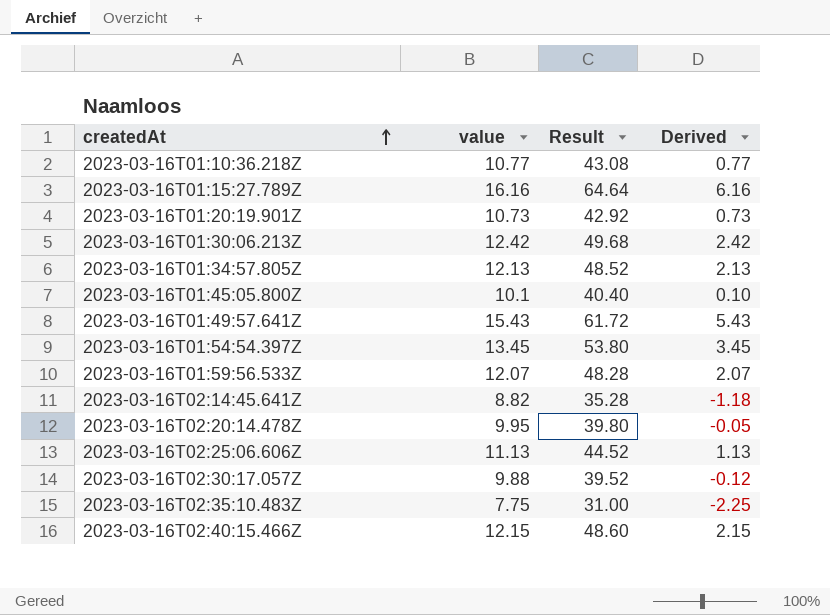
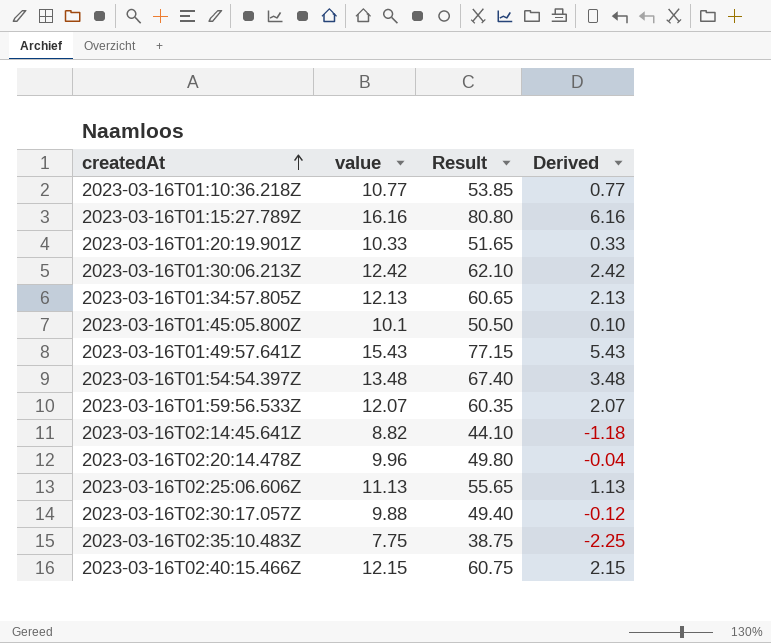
column Result | formula: [value] * 4 -> [value] * 5
2023-03-16T01:20:19.901Z | value: 10.73 -> 10.33
2023-03-16T01:20:19.901Z | Derived: 0.73 -> 0.33
2023-03-16T01:54:54.397Z | value: 13.45 -> 13.48
2023-03-16T01:54:54.397Z | Derived: 3.45 -> 3.48
2023-03-16T02:20:14.478Z | value: 9.95 -> 9.96
2023-03-16T02:20:14.478Z | Derived: -0.05 -> -0.04

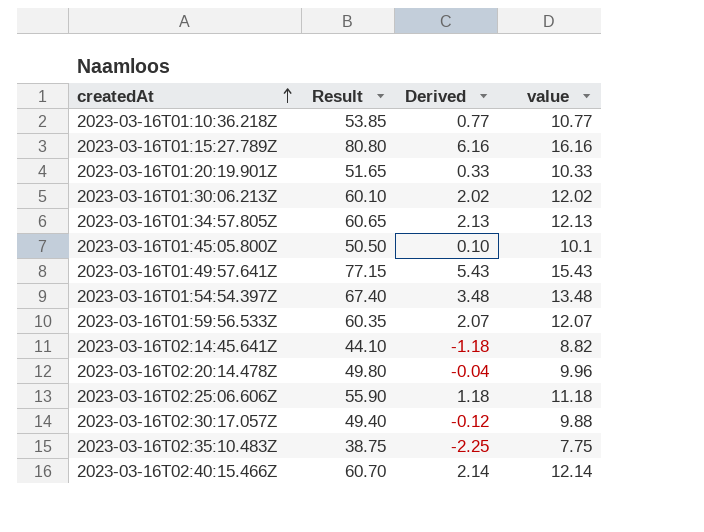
column value | position: 2 -> 4
2023-03-16T01:30:06.213Z | Result: 62.10 -> 60.10
2023-03-16T01:30:06.213Z | Derived: 2.42 -> 2.02
2023-03-16T01:30:06.213Z | value: 12.42 -> 12.02
2023-03-16T02:25:06.606Z | Result: 55.65 -> 55.90
2023-03-16T02:25:06.606Z | Derived: 1.13 -> 1.18
2023-03-16T02:25:06.606Z | value: 11.13 -> 11.18
2023-03-16T02:40:15.466Z | Result: 60.75 -> 60.70
2023-03-16T02:40:15.466Z | Derived: 2.15 -> 2.14
2023-03-16T02:40:15.466Z | value: 12.15 -> 12.14

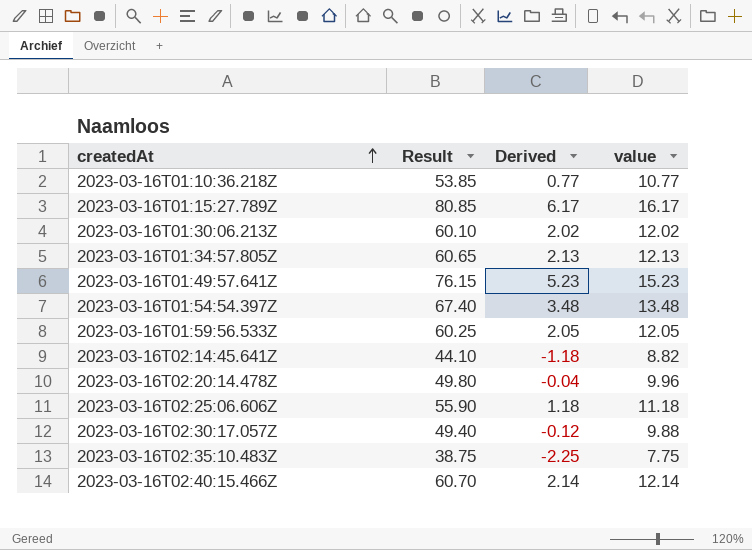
row 2023-03-16T01:20:19.901Z: 51.65 | 0.33 | 10.33 -> none
row 2023-03-16T01:45:05.800Z: 50.50 | 0.10 | 10.1 -> none
2023-03-16T01:15:27.789Z | Result: 80.80 -> 80.85
2023-03-16T01:15:27.789Z | Derived: 6.16 -> 6.17
2023-03-16T01:15:27.789Z | value: 16.16 -> 16.17
2023-03-16T01:49:57.641Z | Result: 77.15 -> 76.15
2023-03-16T01:49:57.641Z | Derived: 5.43 -> 5.23
2023-03-16T01:49:57.641Z | value: 15.43 -> 15.23
2023-03-16T01:59:56.533Z | Result: 60.35 -> 60.25
2023-03-16T01:59:56.533Z | Derived: 2.07 -> 2.05
2023-03-16T01:59:56.533Z | value: 12.07 -> 12.05

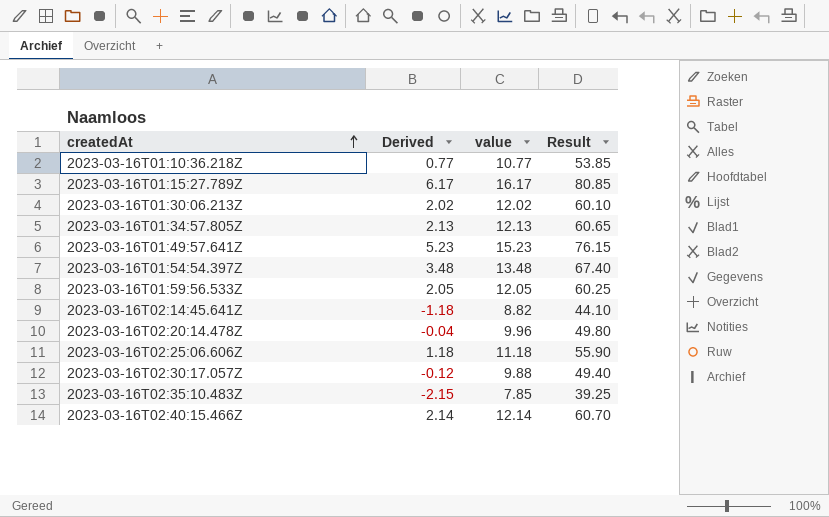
column Result | position: 2 -> 4
2023-03-16T02:35:10.483Z | Derived: -2.25 -> -2.15
2023-03-16T02:35:10.483Z | value: 7.75 -> 7.85
2023-03-16T02:35:10.483Z | Result: 38.75 -> 39.25

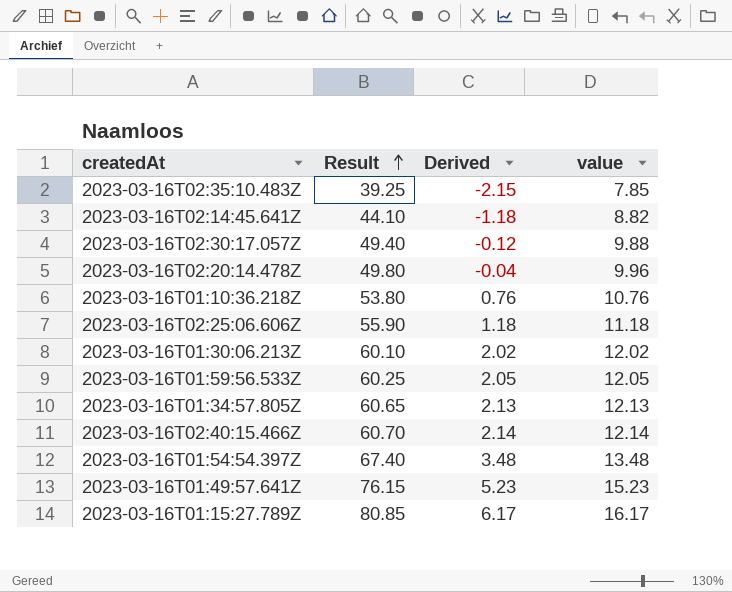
row order: createdAt ascending -> Result ascending
column Result | position: 4 -> 2
2023-03-16T01:10:36.218Z | Result: 53.85 -> 53.80
2023-03-16T01:10:36.218Z | Derived: 0.77 -> 0.76
2023-03-16T01:10:36.218Z | value: 10.77 -> 10.76

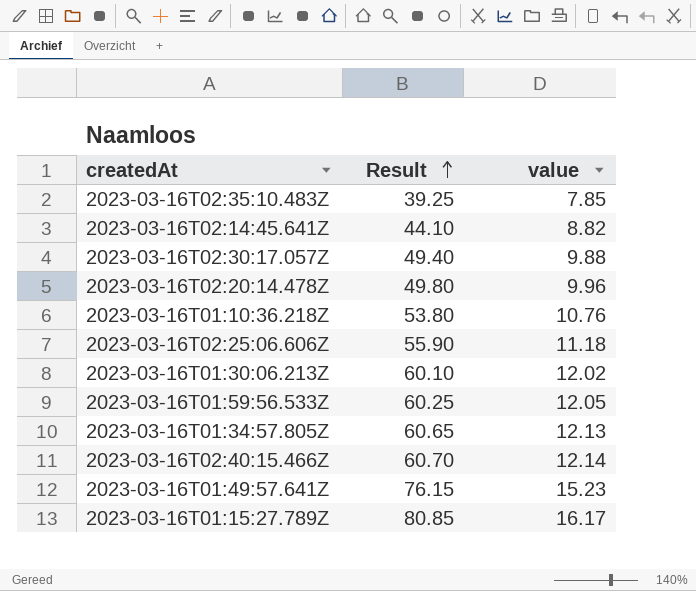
column Derived | formula: [value] - 10 -> none
row 2023-03-16T01:54:54.397Z: 67.40 | 3.48 | 13.48 -> none

